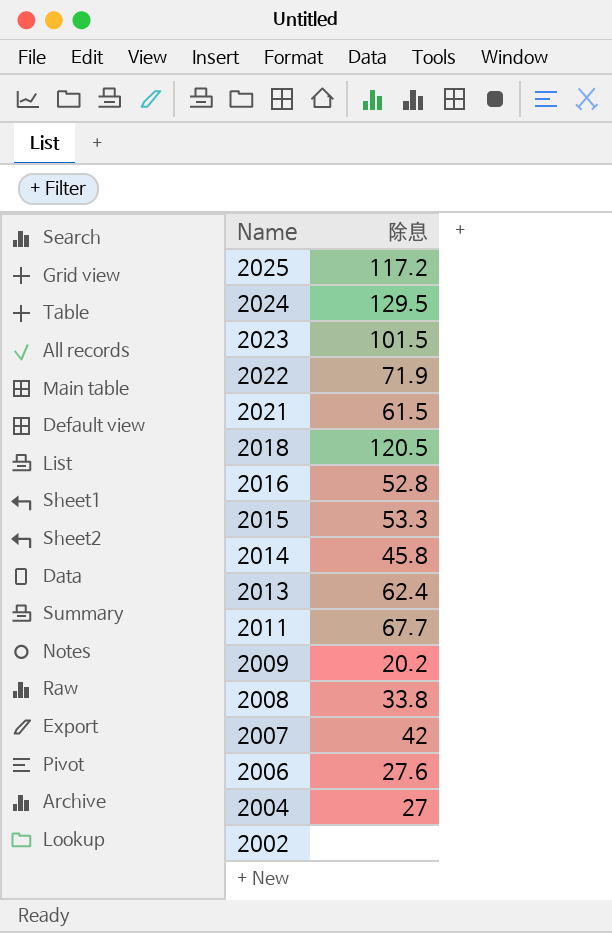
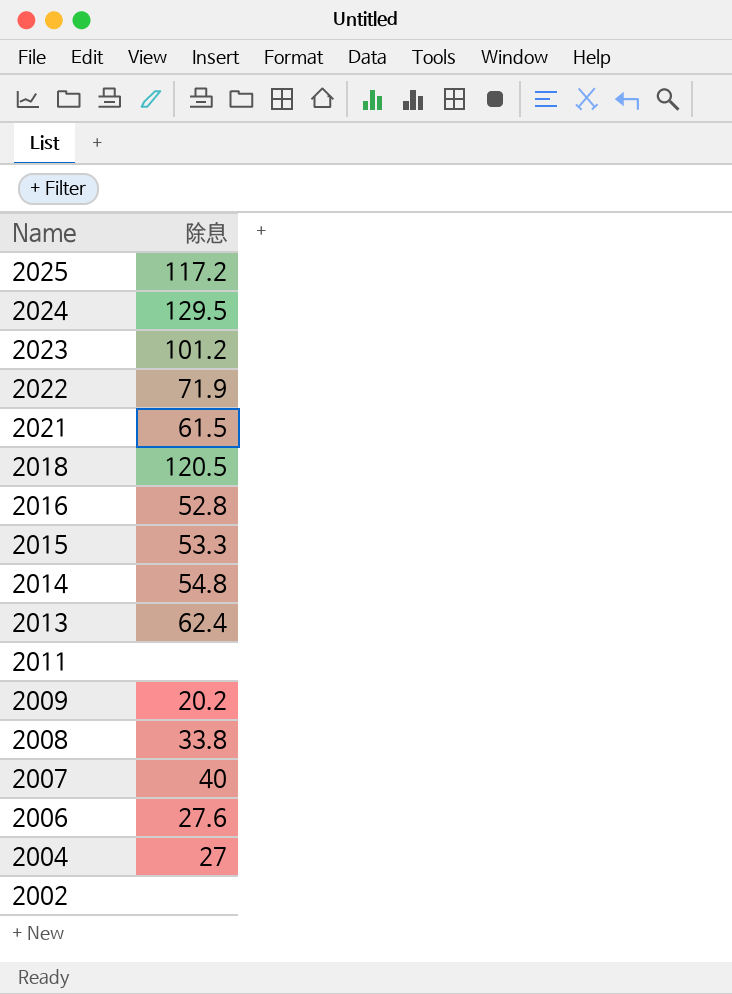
2023 | 除息: 101.5 -> 101.2
2014 | 除息: 45.8 -> 54.8
2011 | 除息: 67.7 -> none
2007 | 除息: 42 -> 40

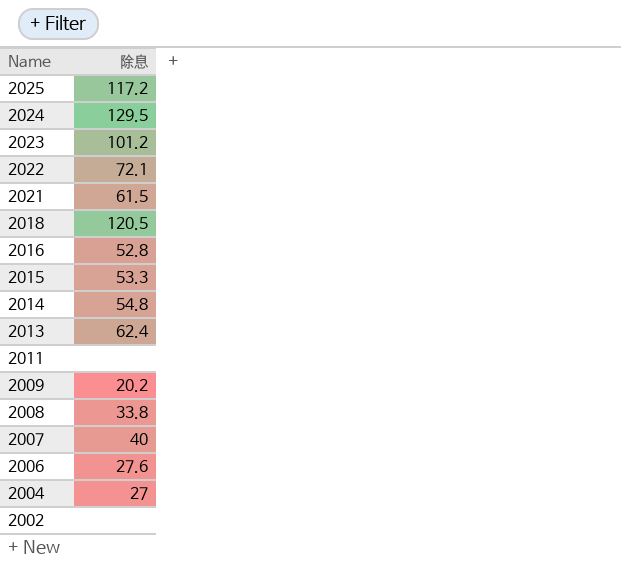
2022 | 除息: 71.9 -> 72.1

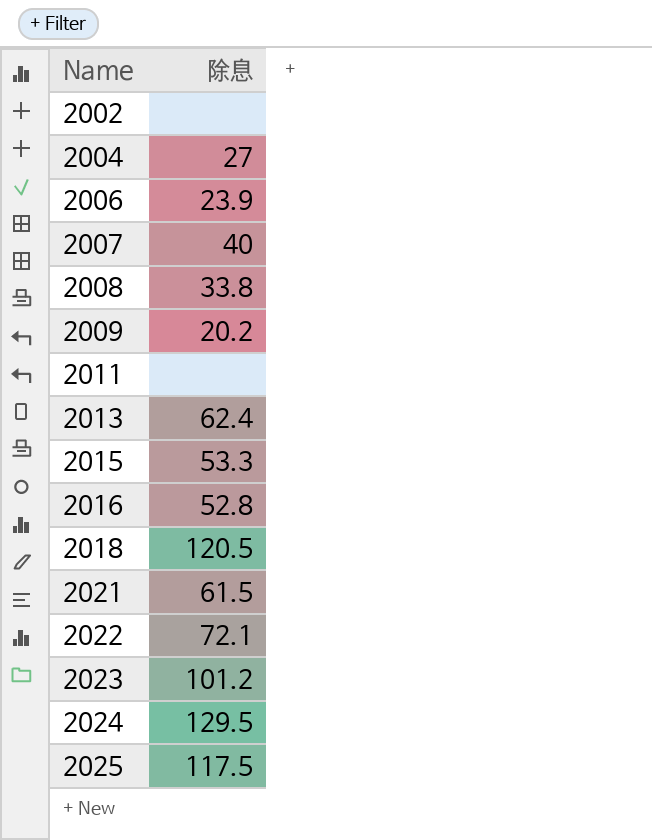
row order: Name descending -> Name ascending
row 2014: 54.8 -> none
2006 | 除息: 27.6 -> 23.9
2025 | 除息: 117.2 -> 117.5

